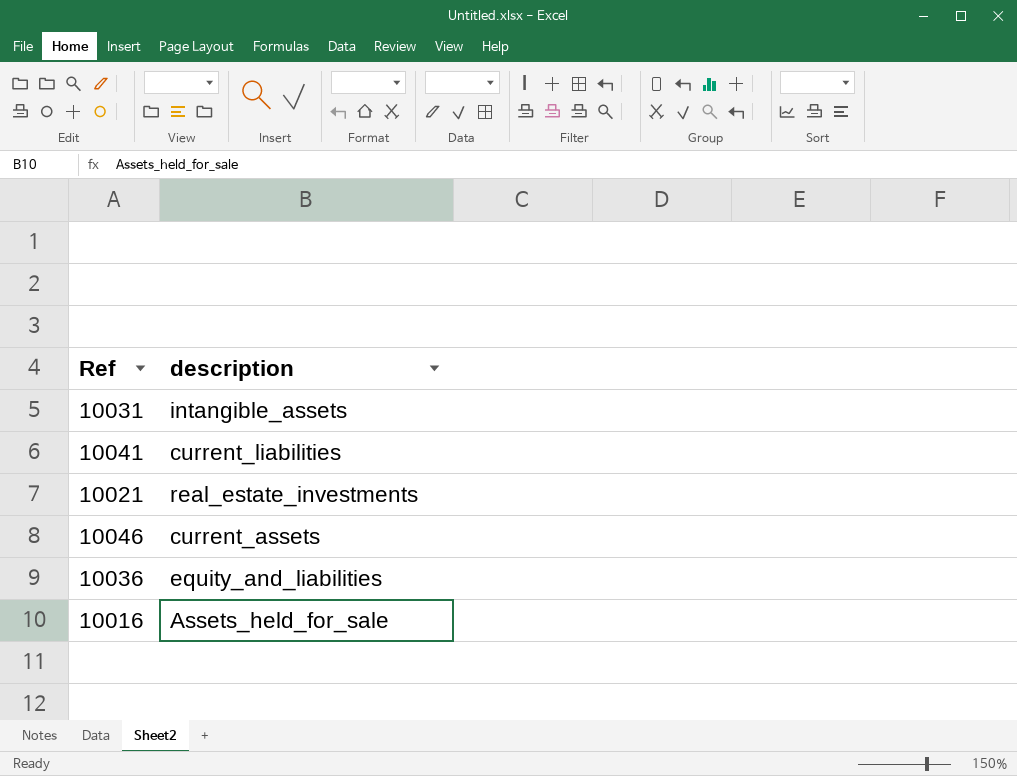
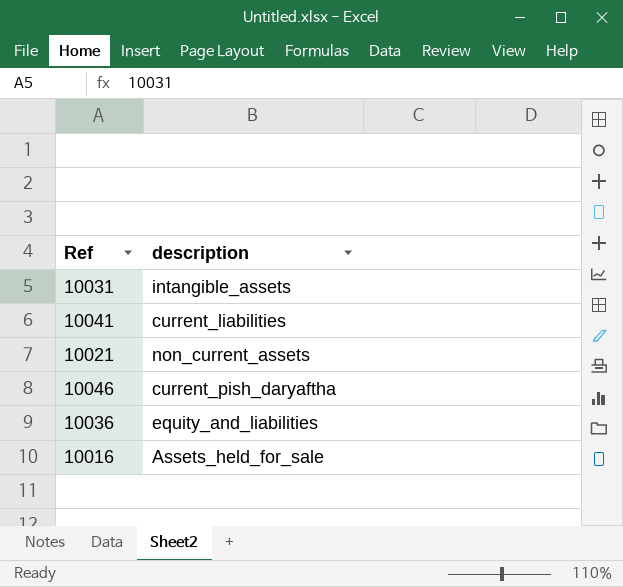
10021 | description: real_estate_investments -> non_current_assets
10046 | description: current_assets -> current_pish_daryaftha

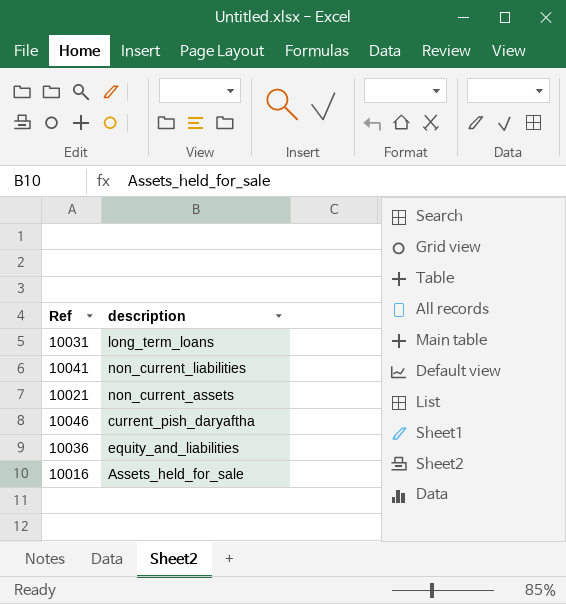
10031 | description: intangible_assets -> long_term_loans
10041 | description: current_liabilities -> non_current_liabilities

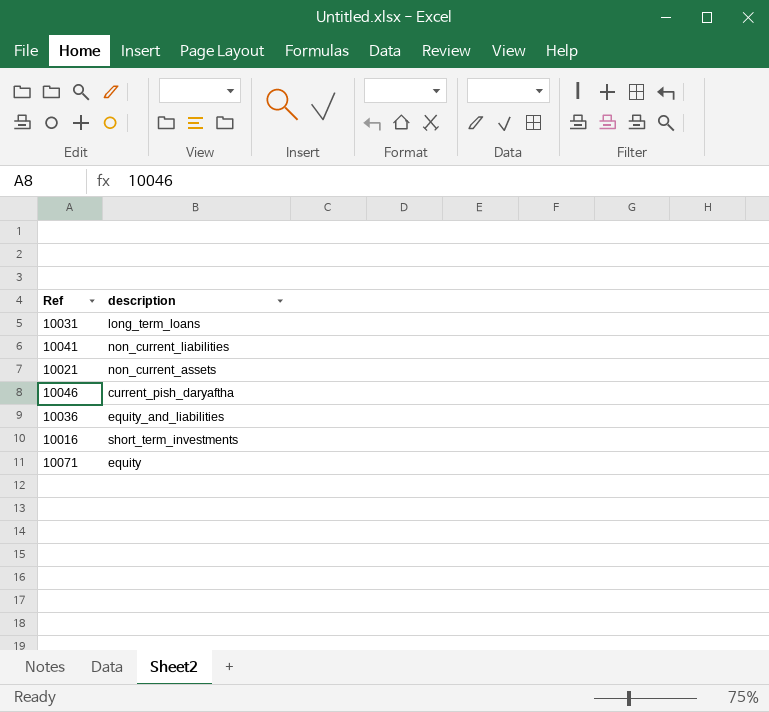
10016 | description: Assets_held_for_sale -> short_term_investments
row 10071: none -> equity

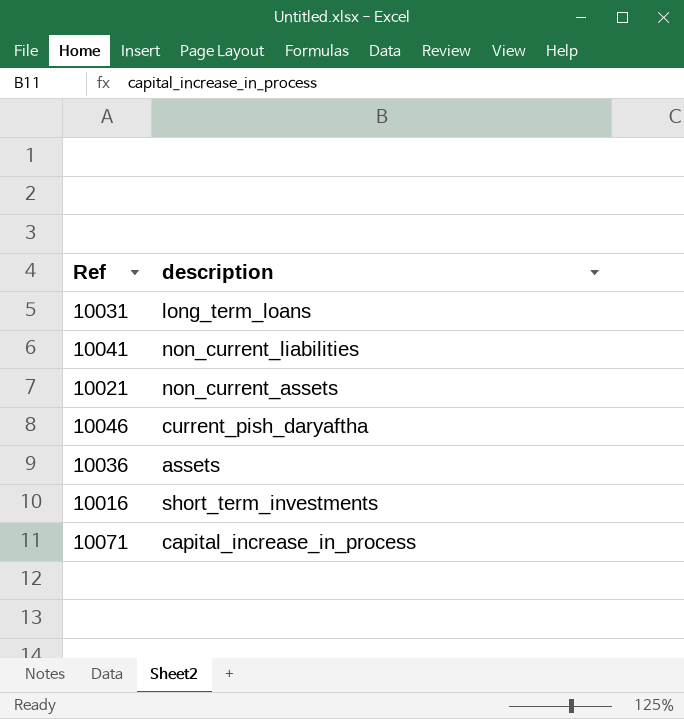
10036 | description: equity_and_liabilities -> assets
10071 | description: equity -> capital_increase_in_process

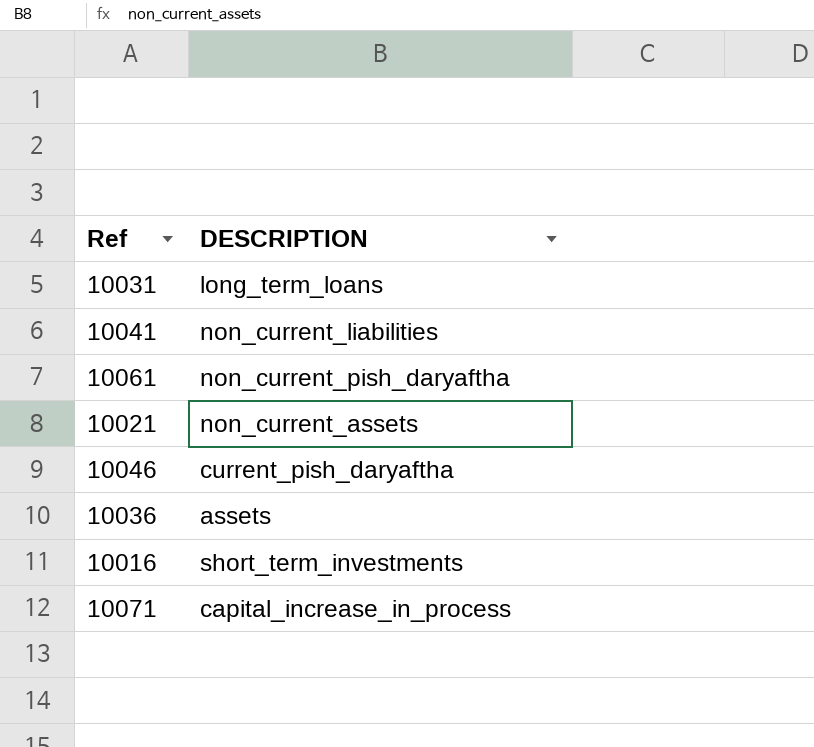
column name: description -> DESCRIPTION
row 10061: none -> non_current_pish_daryaftha

